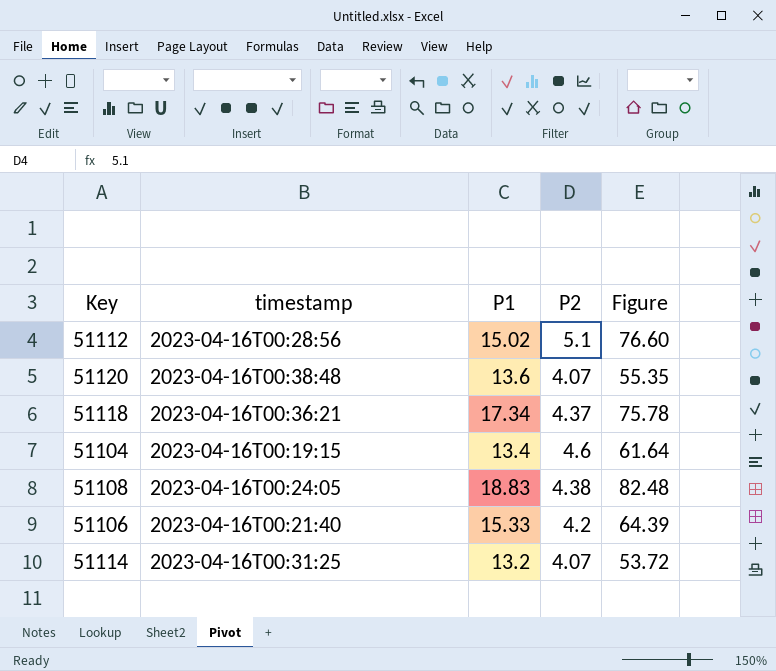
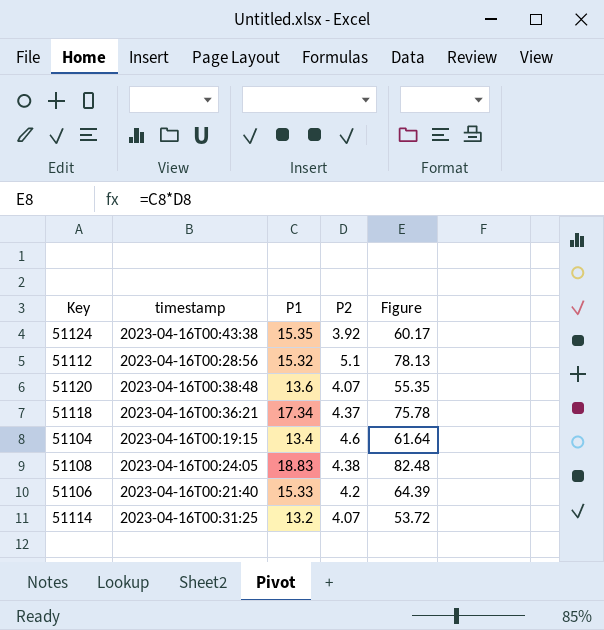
row 51124: none -> 2023-04-16T00:43:38 | 15.35 | 3.92 | 60.17
51112 | P1: 15.02 -> 15.32
51112 | Figure: 76.60 -> 78.13

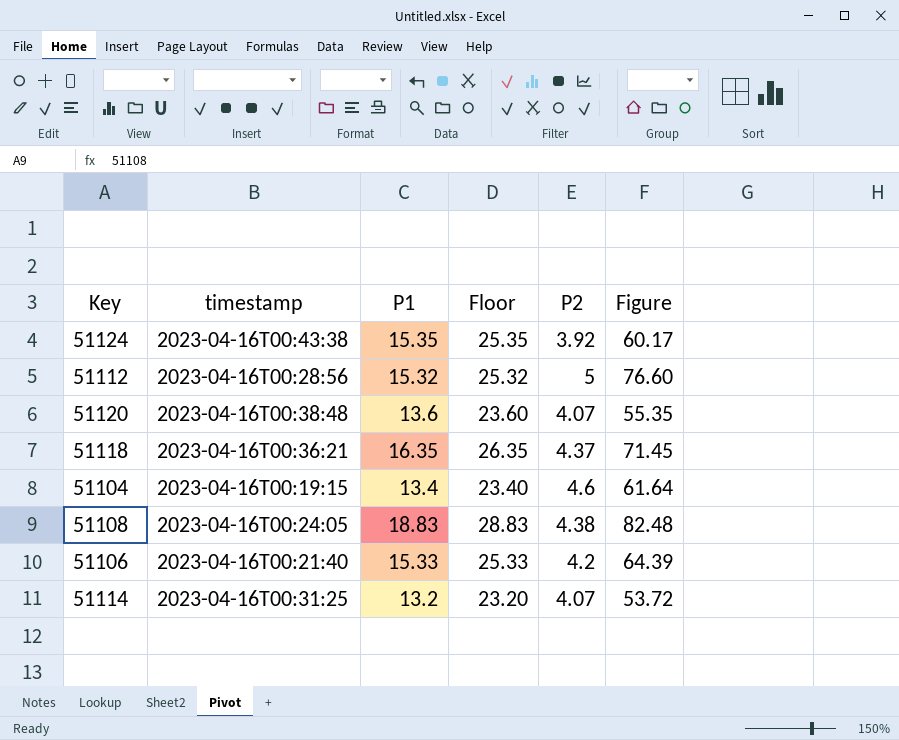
column Floor | formula: none -> [P1] + 10
51112 | P2: 5.1 -> 5
51112 | Figure: 78.13 -> 76.60
51118 | P1: 17.34 -> 16.35
51118 | Figure: 75.78 -> 71.45

